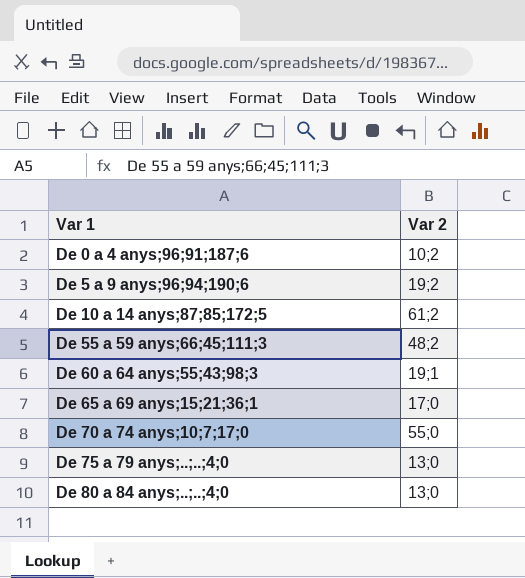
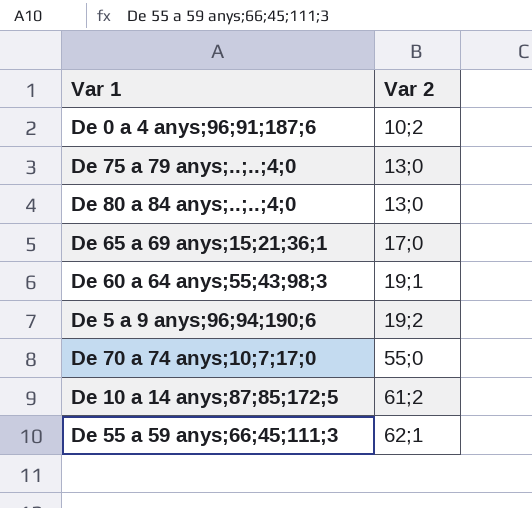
row order: Var 1 ascending -> Var 2 ascending
De 55 a 59 anys;66;45;111;3 | Var 2: 48;2 -> 62;1

